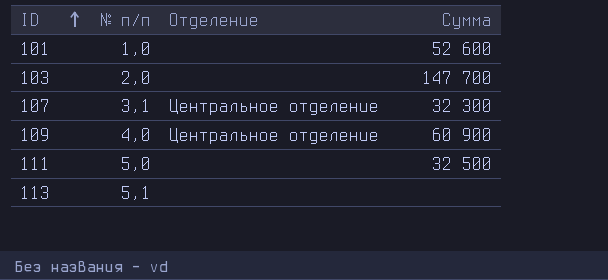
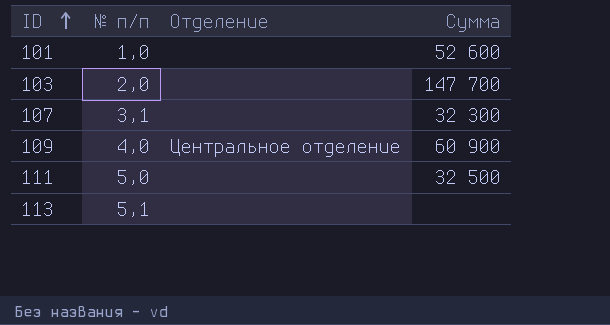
107 | Отделение: Центральное отделение -> none

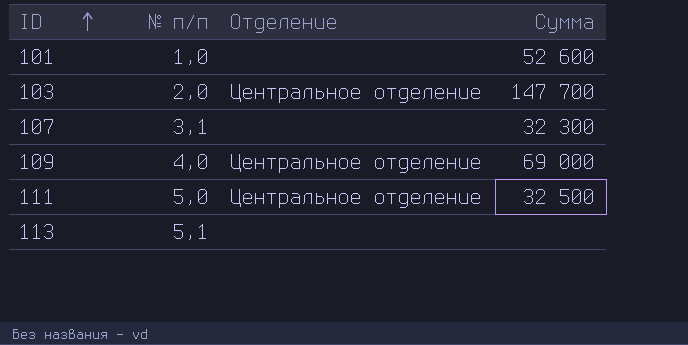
103 | Отделение: none -> Центральное отделение
109 | Сумма: 60 900 -> 69 000
111 | Отделение: none -> Центральное отделение

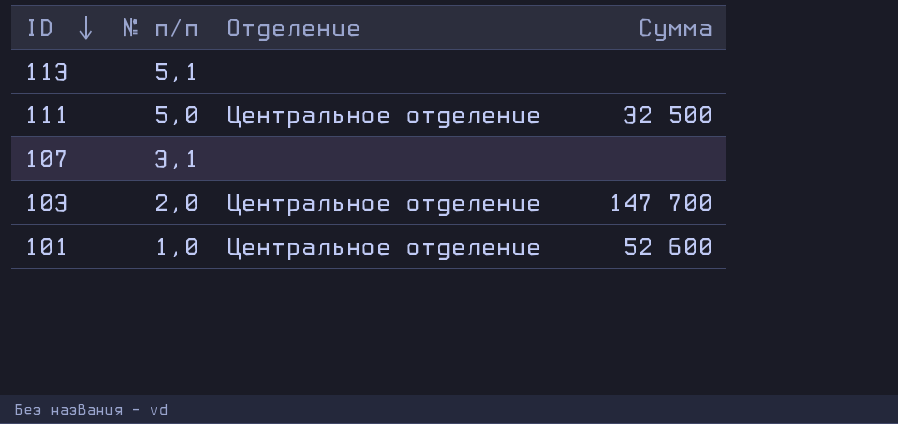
row order: ID ascending -> ID descending
row 109: 4,0 | Центральное отделение | 69 000 -> none
107 | Сумма: 32 300 -> none
101 | Отделение: none -> Центральное отделение

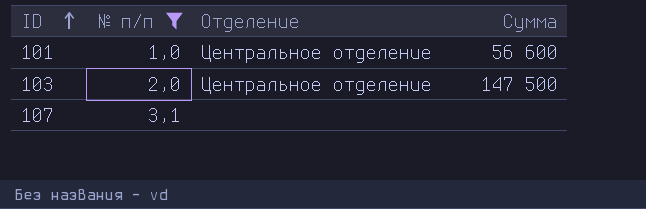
filter: none -> № п/п <= 3,1
row order: ID descending -> ID ascending
101 | Сумма: 52 600 -> 56 600
103 | Сумма: 147 700 -> 147 500

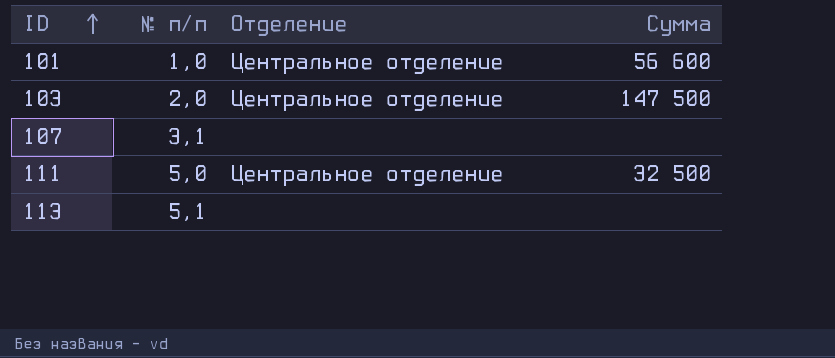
filter: № п/п <= 3,1 -> none

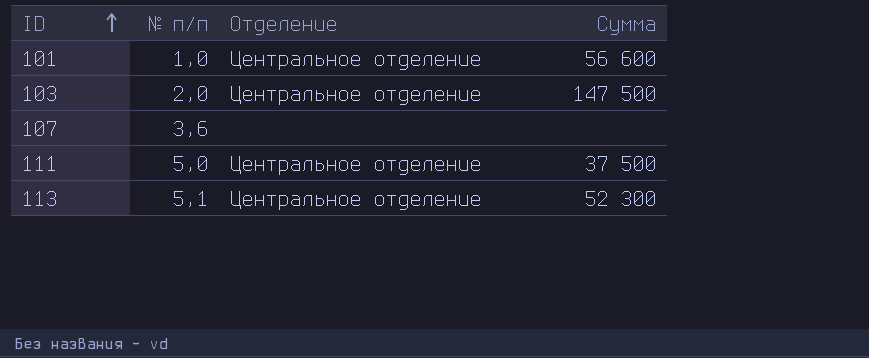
107 | № п/п: 3,1 -> 3,6
111 | Сумма: 32 500 -> 37 500
113 | Отделение: none -> Центральное отделение
113 | Сумма: none -> 52 300

